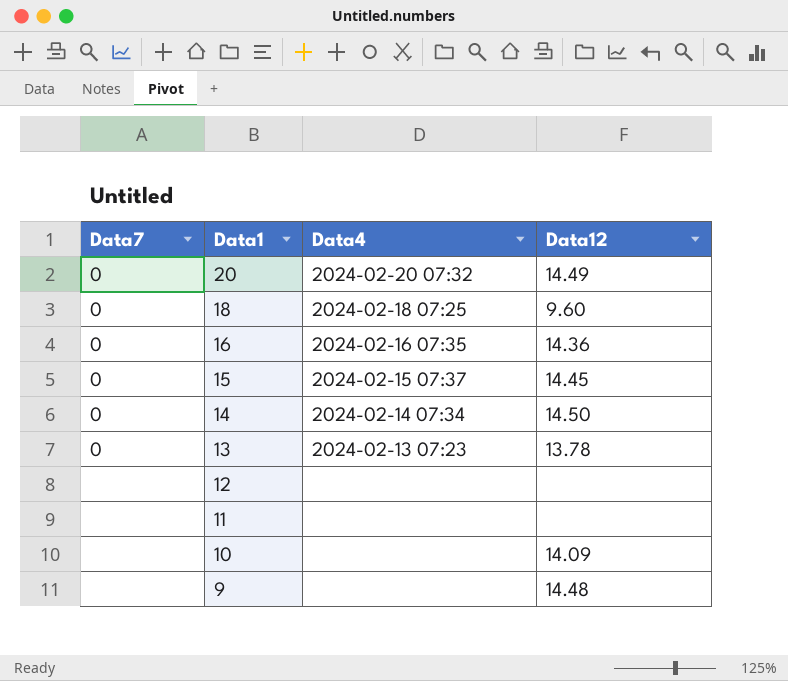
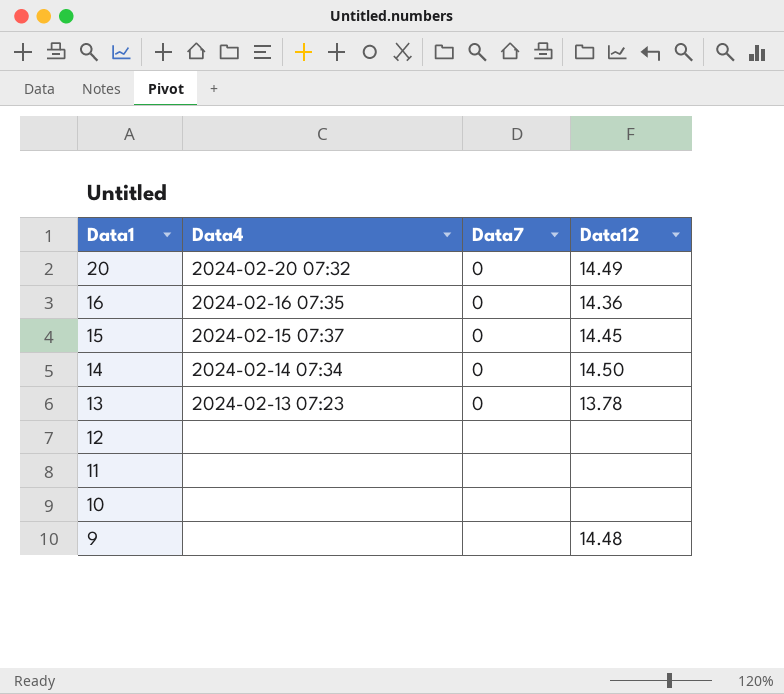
column Data7 | position: 1 -> 3
row 18: 0 | 2024-02-18 07:25 | 9.60 -> none
10 | Data12: 14.09 -> none

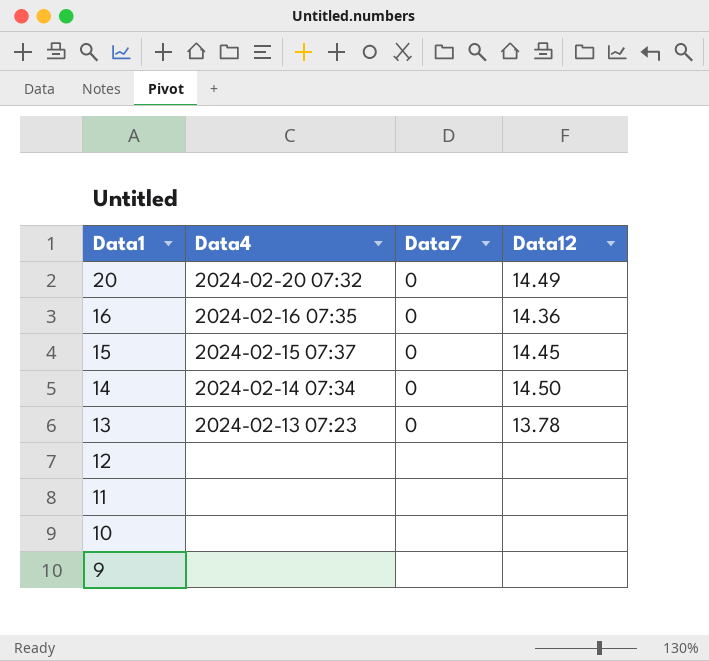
9 | Data12: 14.48 -> none

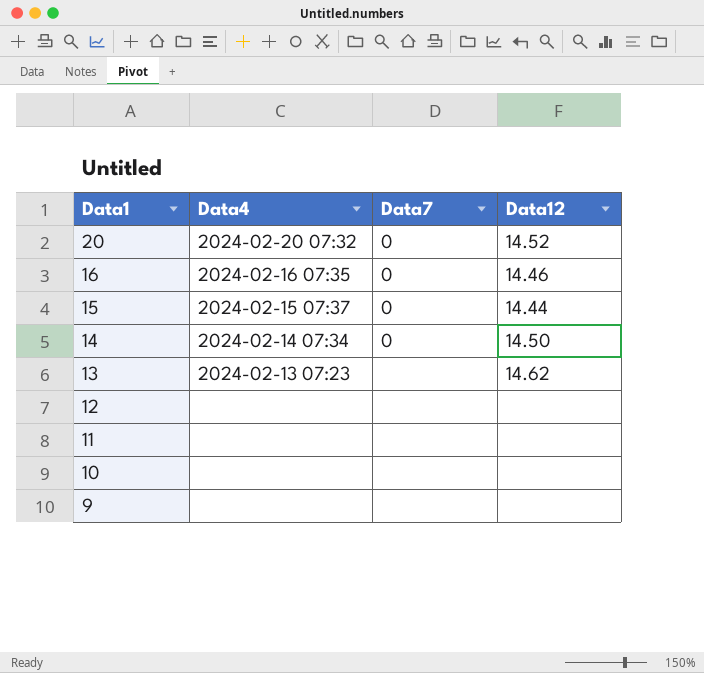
20 | Data12: 14.49 -> 14.52
16 | Data12: 14.36 -> 14.46
15 | Data12: 14.45 -> 14.44
13 | Data7: 0 -> none
13 | Data12: 13.78 -> 14.62

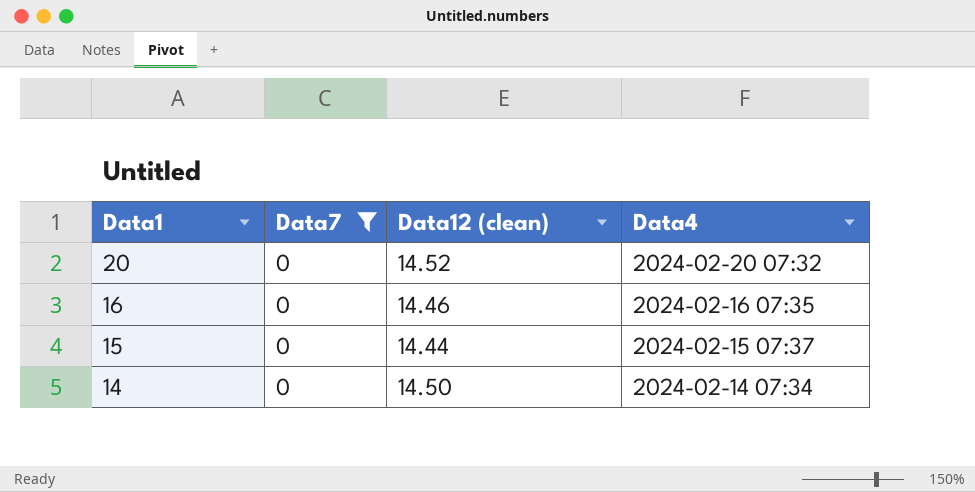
filter: none -> Data7 = 0
column name: Data12 -> Data12 (clean)
column Data4 | position: 2 -> 4

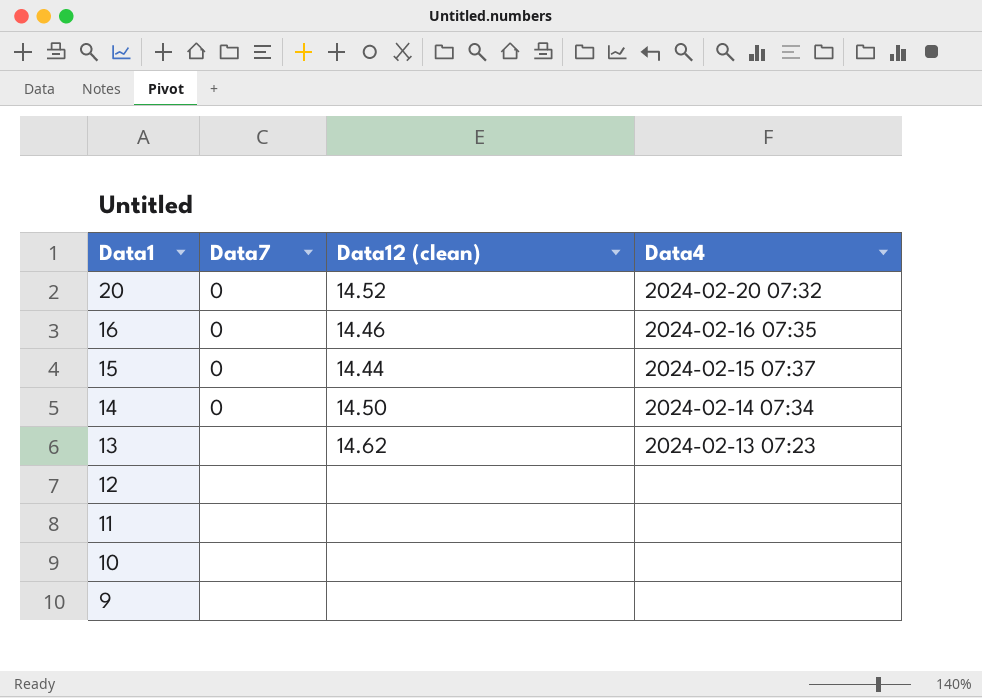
filter: Data7 = 0 -> none

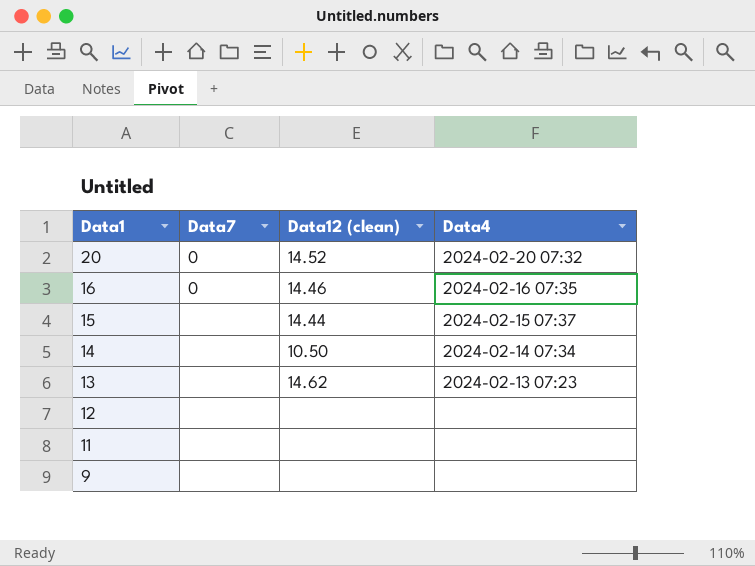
row 10: none | none | none -> none
15 | Data7: 0 -> none
14 | Data7: 0 -> none
14 | Data12 (clean): 14.50 -> 10.50

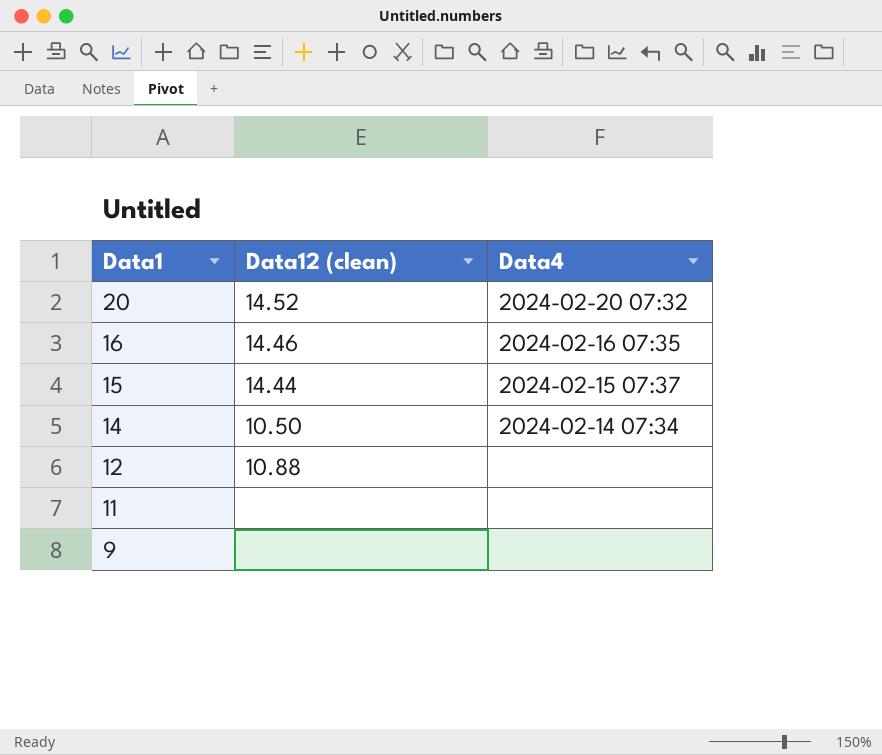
column Data7 | position: 2 -> none
row 13: none | 14.62 | 2024-02-13 07:23 -> none
12 | Data12 (clean): none -> 10.88

